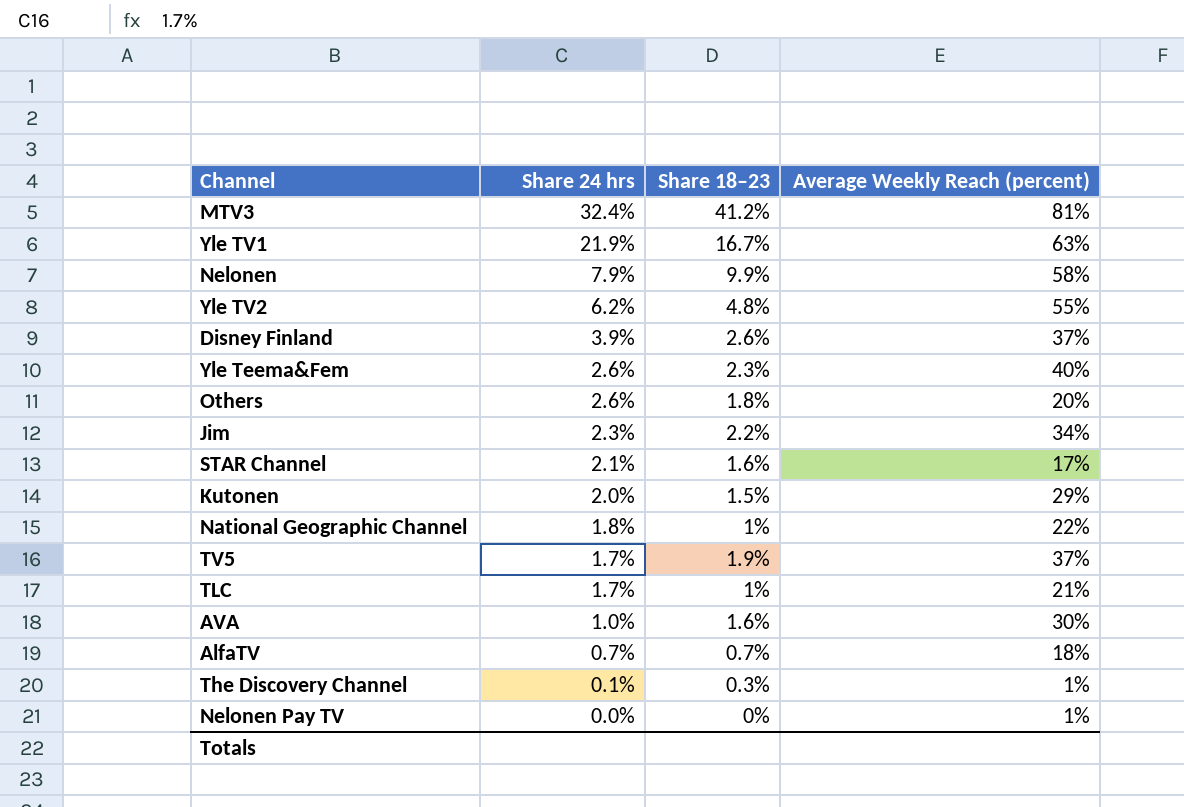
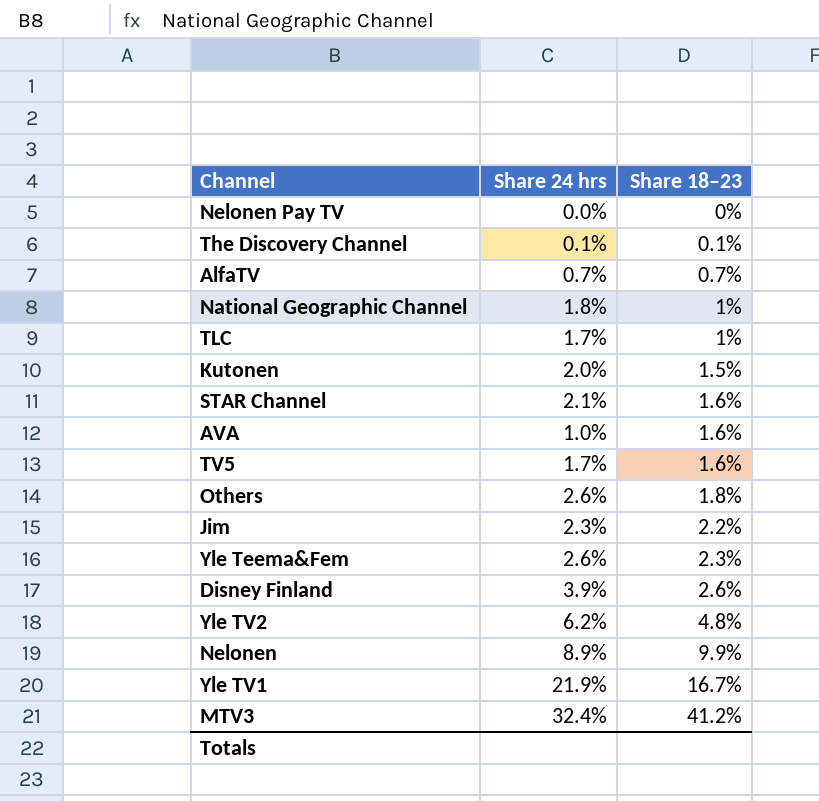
row order: Share 24 hrs descending -> Share 18–23 ascending
column Average Weekly Reach (percent) | position: 4 -> none
The Discovery Channel | Share 18–23: 0.3% -> 0.1%
TV5 | Share 18–23: 1.9% -> 1.6%
Nelonen | Share 24 hrs: 7.9% -> 8.9%

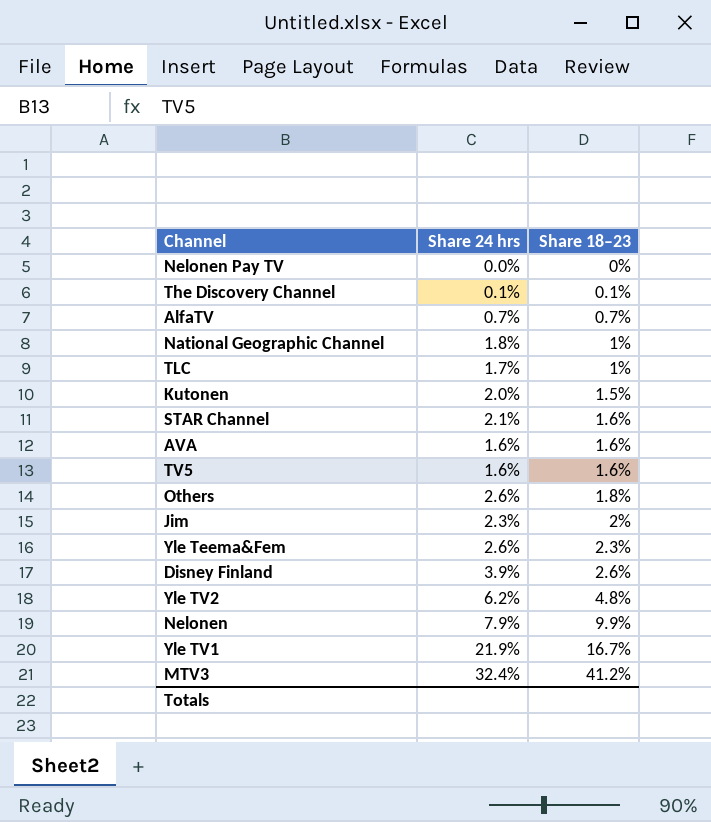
AVA | Share 24 hrs: 1.0% -> 1.6%
TV5 | Share 24 hrs: 1.7% -> 1.6%
Jim | Share 18–23: 2.2% -> 2%
Nelonen | Share 24 hrs: 8.9% -> 7.9%

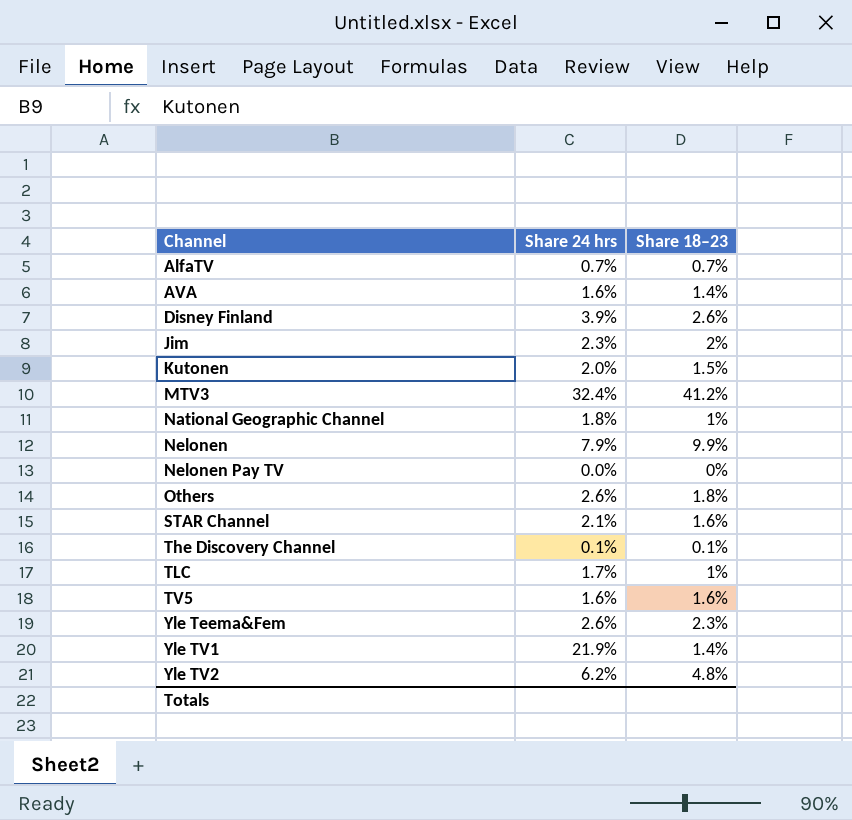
row order: Share 18–23 ascending -> Channel ascending
AVA | Share 18–23: 1.6% -> 1.4%
Yle TV1 | Share 18–23: 16.7% -> 1.4%

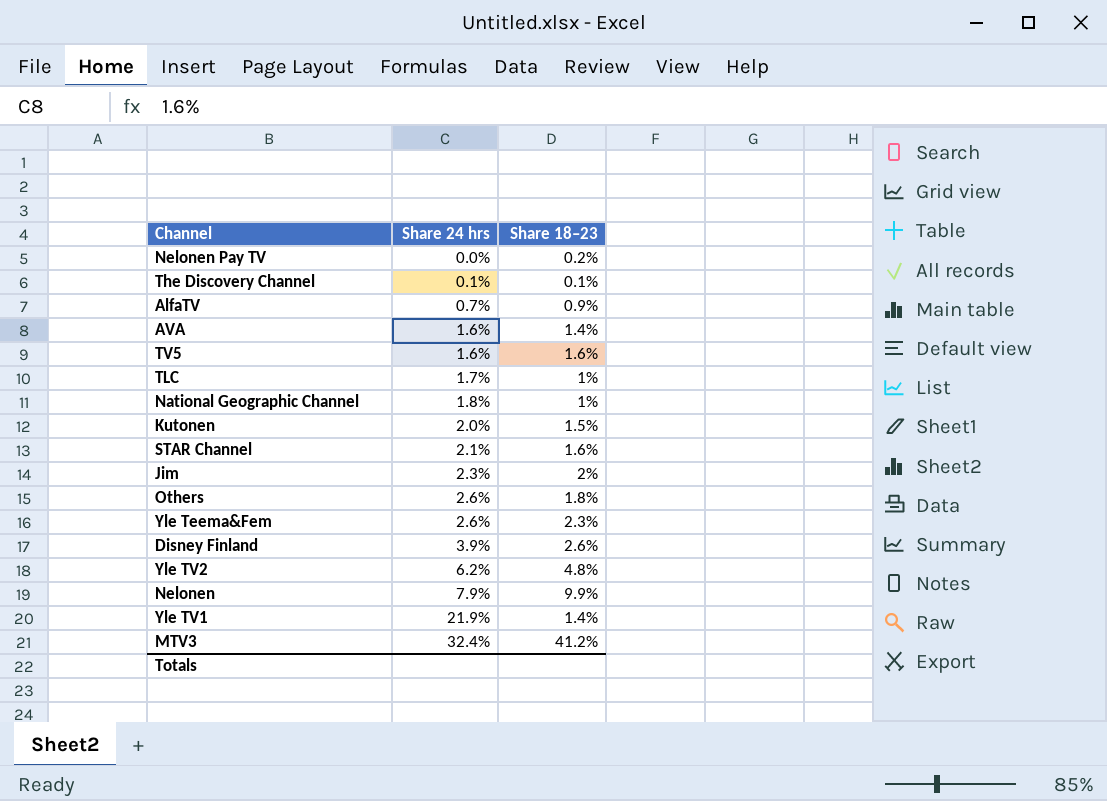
row order: Channel ascending -> Share 24 hrs ascending
Nelonen Pay TV | Share 18–23: 0% -> 0.2%
AlfaTV | Share 18–23: 0.7% -> 0.9%

